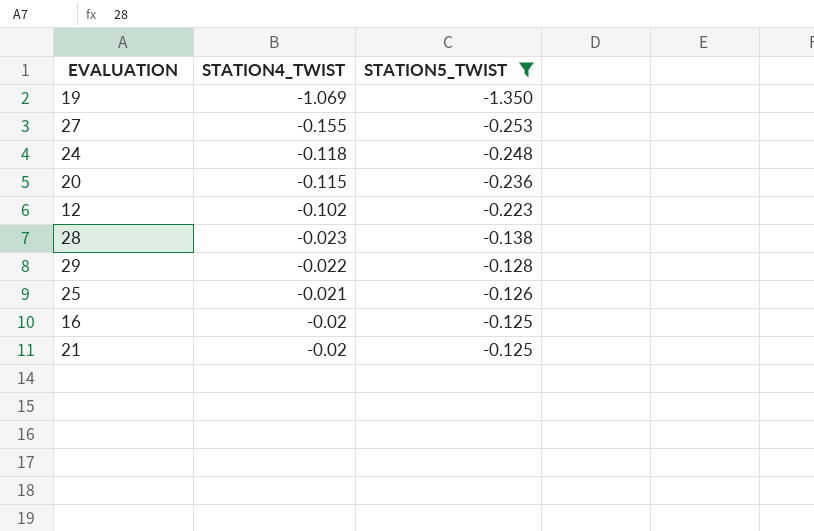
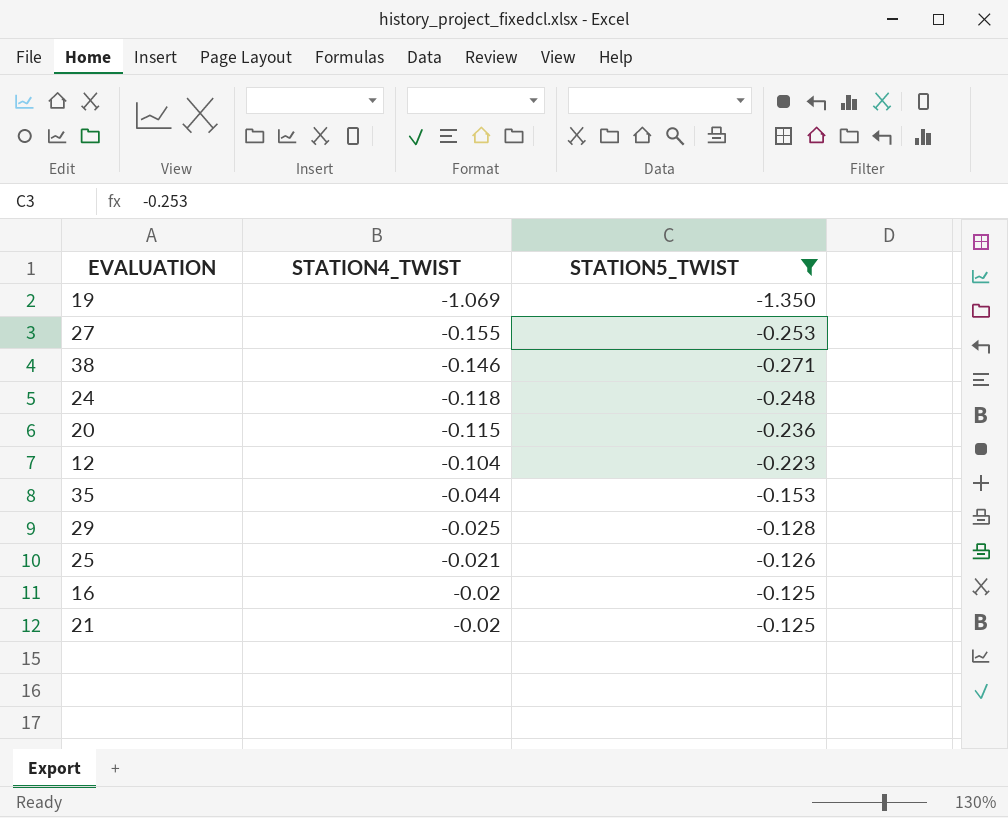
row 28: -0.023 | -0.138 -> none
row 38: none -> -0.146 | -0.271
12 | STATION4_TWIST: -0.102 -> -0.104
row 35: none -> -0.044 | -0.153
29 | STATION4_TWIST: -0.022 -> -0.025

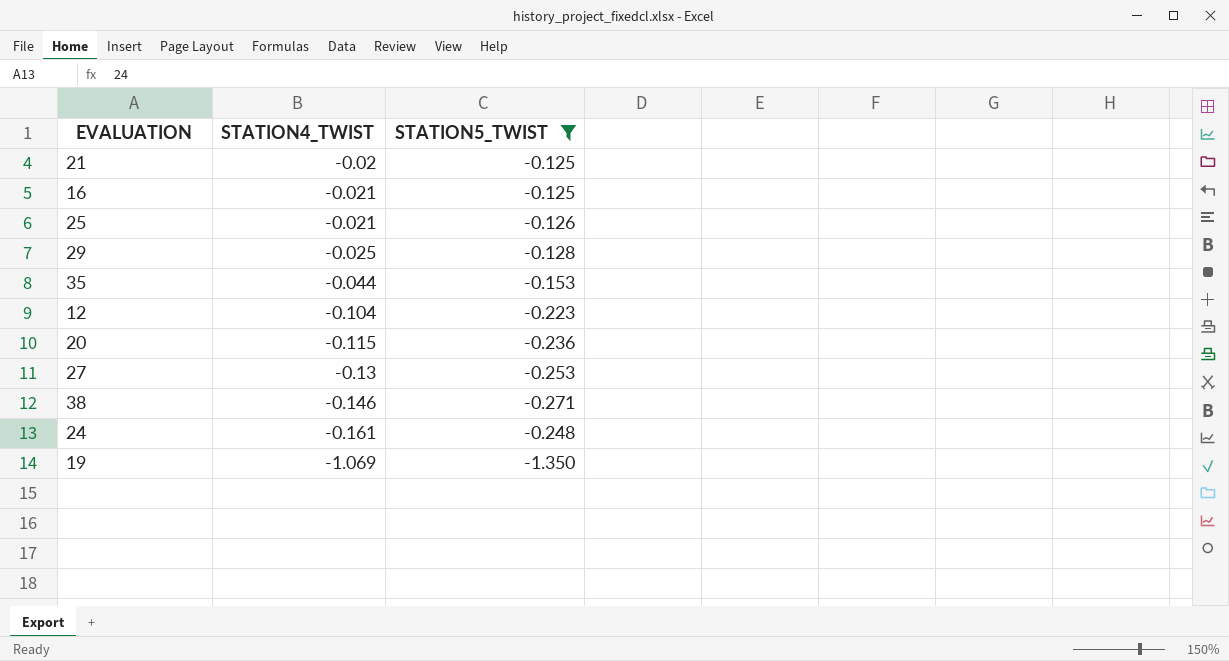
row order: STATION4_TWIST ascending -> STATION4_TWIST descending
16 | STATION4_TWIST: -0.02 -> -0.021
27 | STATION4_TWIST: -0.155 -> -0.13
24 | STATION4_TWIST: -0.118 -> -0.161

